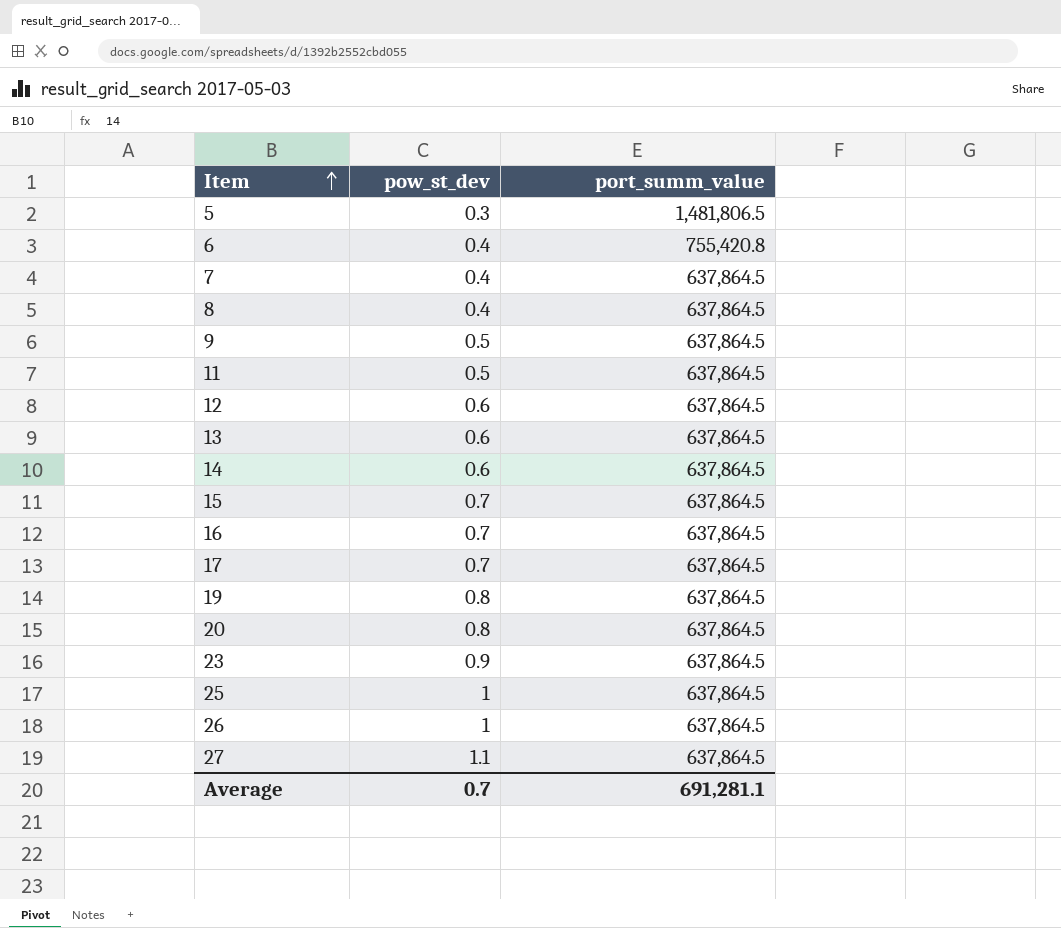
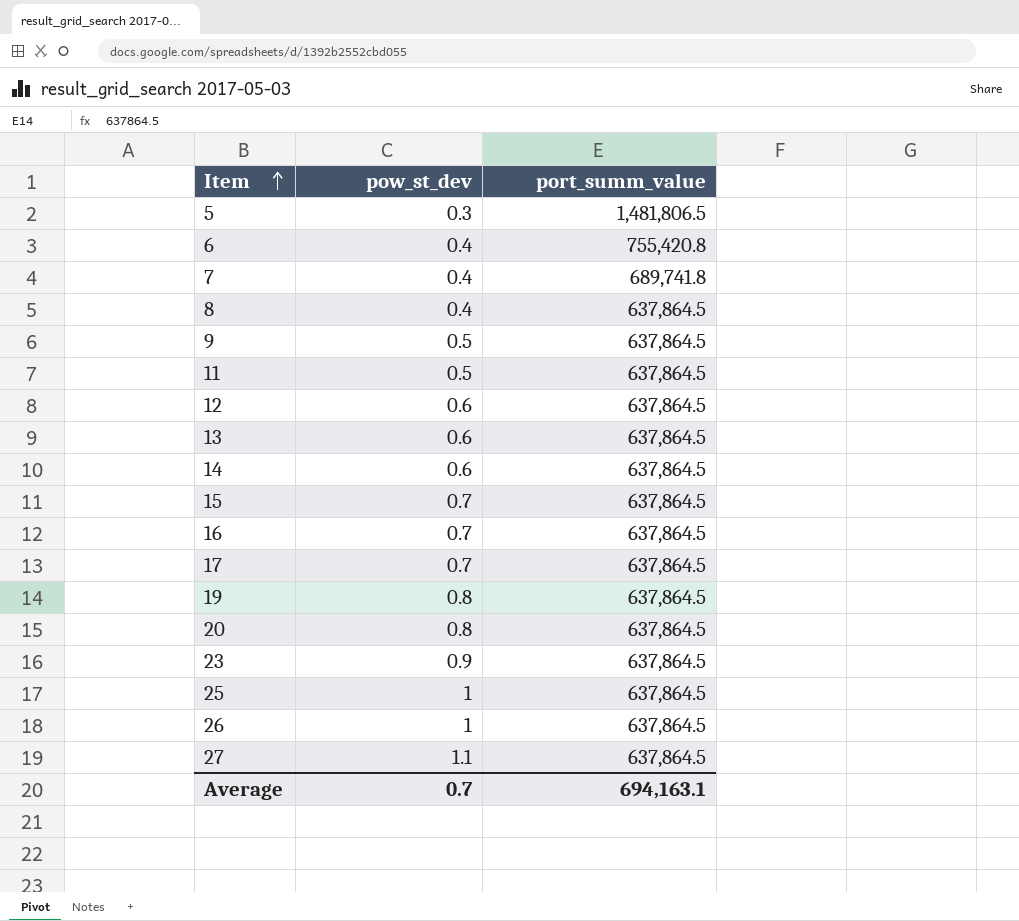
7 | port_summ_value: 637,864.5 -> 689,741.8
Average | port_summ_value: 691,281.1 -> 694,163.1

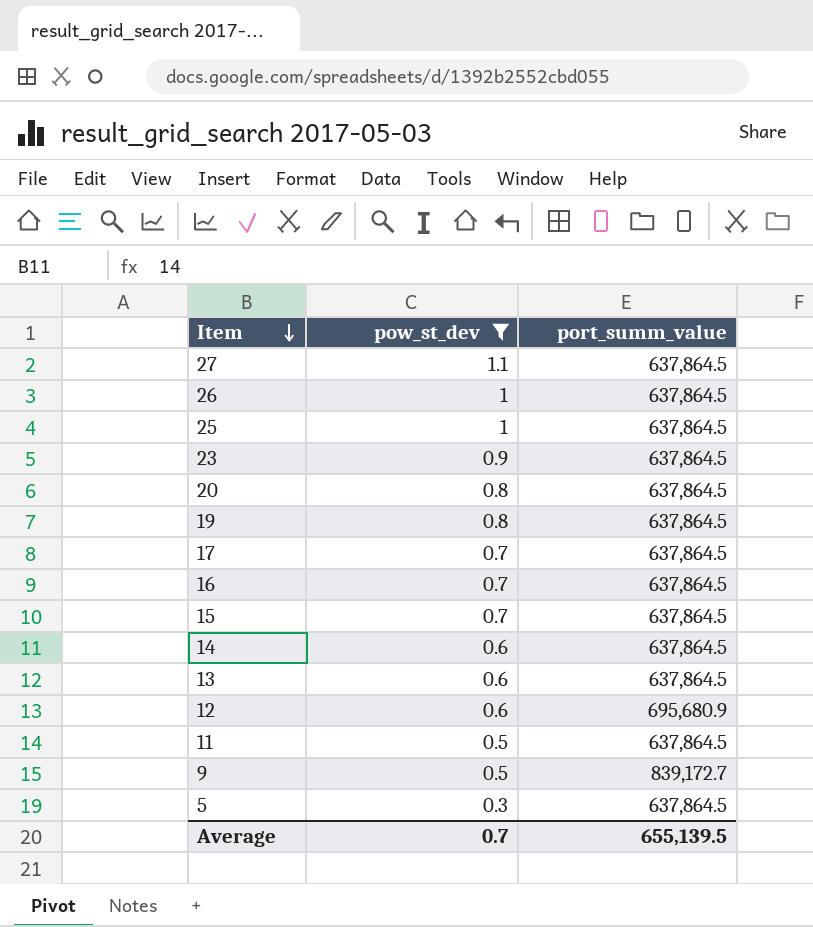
filter: none -> pow_st_dev != 0.4
row order: Item ascending -> Item descending
12 | port_summ_value: 637,864.5 -> 695,680.9
9 | port_summ_value: 637,864.5 -> 839,172.7
5 | port_summ_value: 1,481,806.5 -> 637,864.5
Average | port_summ_value: 694,163.1 -> 655,139.5

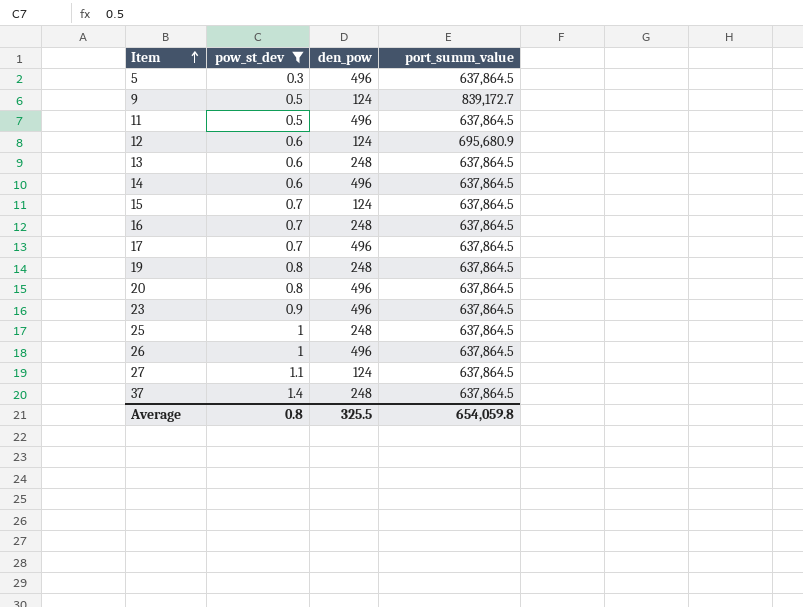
row order: Item descending -> Item ascending
column den_pow | position: none -> 3
row 37: none -> 1.4 | 248 | 637,864.5
Average | pow_st_dev: 0.7 -> 0.8
Average | port_summ_value: 655,139.5 -> 654,059.8

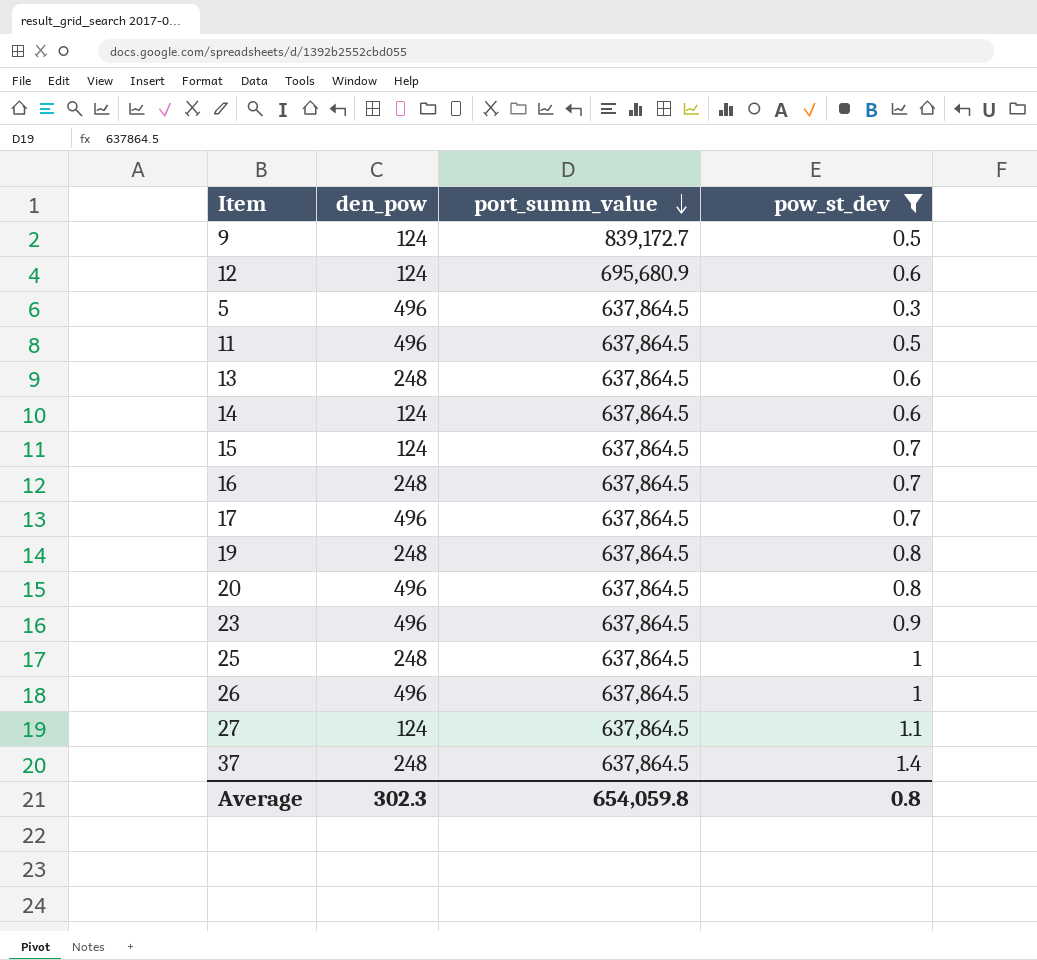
row order: Item ascending -> port_summ_value descending
column pow_st_dev | position: 2 -> 4
14 | den_pow: 496 -> 124
Average | den_pow: 325.5 -> 302.3

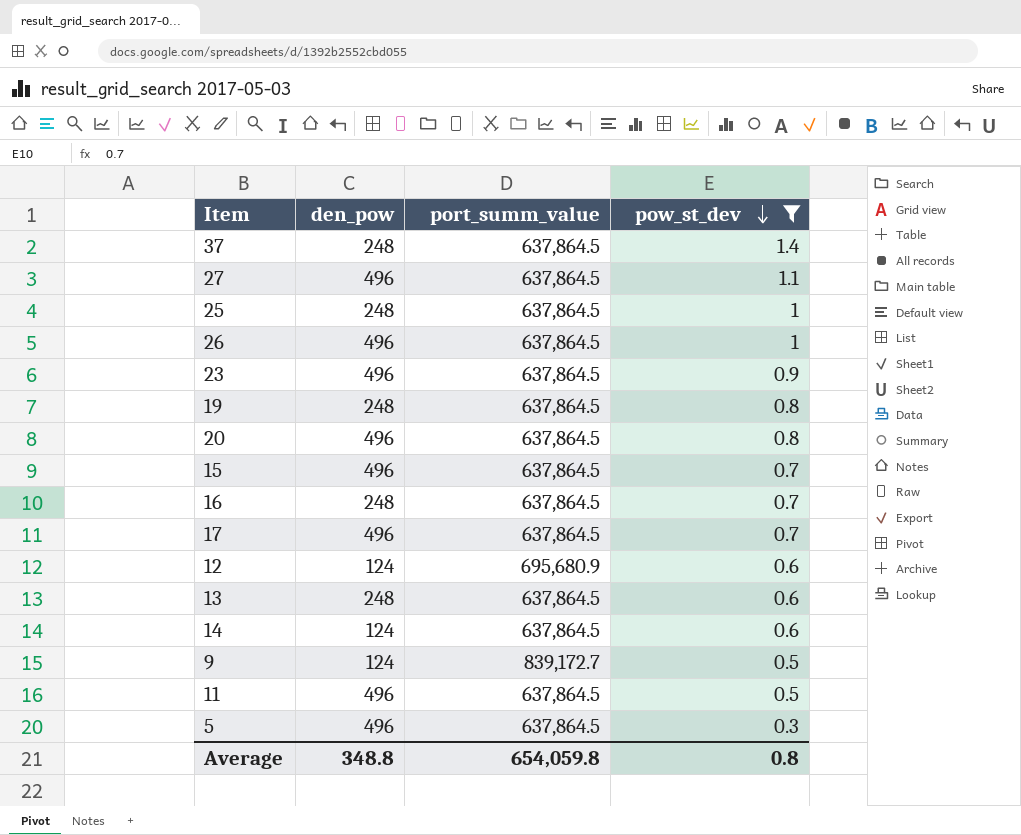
row order: port_summ_value descending -> pow_st_dev descending
27 | den_pow: 124 -> 496
15 | den_pow: 124 -> 496
Average | den_pow: 302.3 -> 348.8

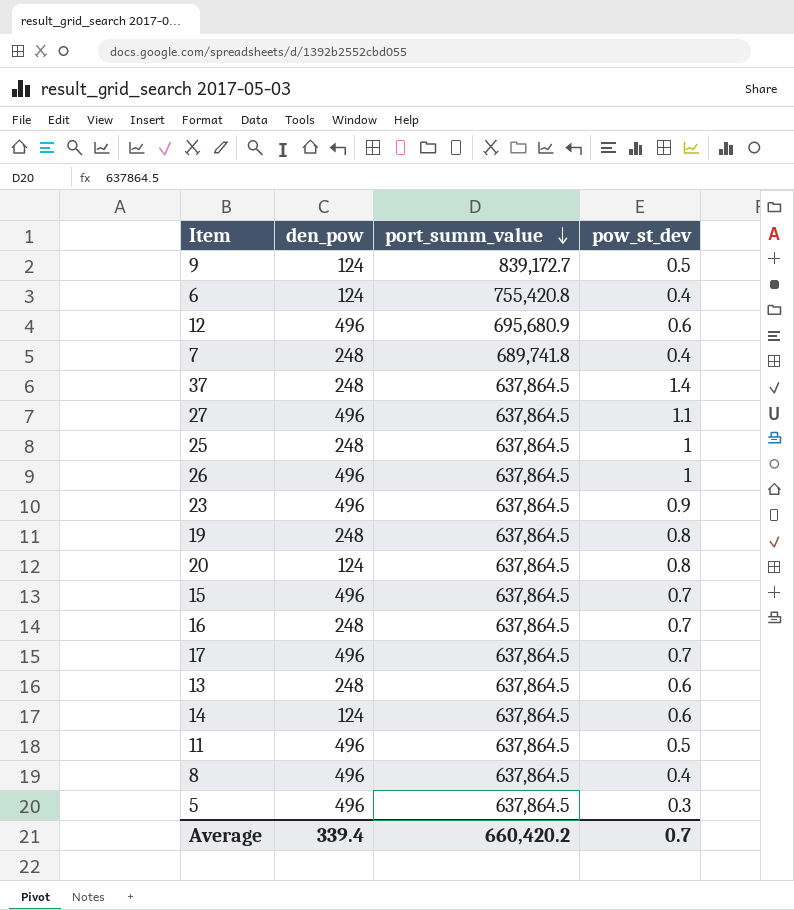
filter: pow_st_dev != 0.4 -> none
row order: pow_st_dev descending -> port_summ_value descending
12 | den_pow: 124 -> 496
20 | den_pow: 496 -> 124
Average | den_pow: 348.8 -> 339.4
Average | port_summ_value: 654,059.8 -> 660,420.2
Average | pow_st_dev: 0.8 -> 0.7

